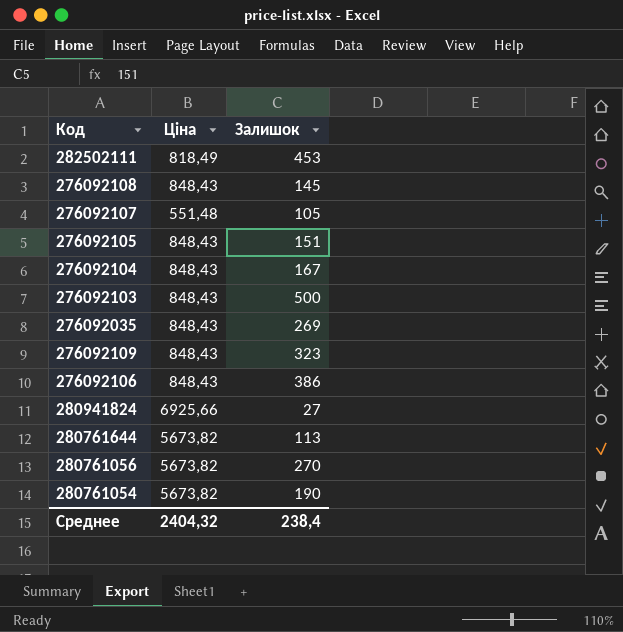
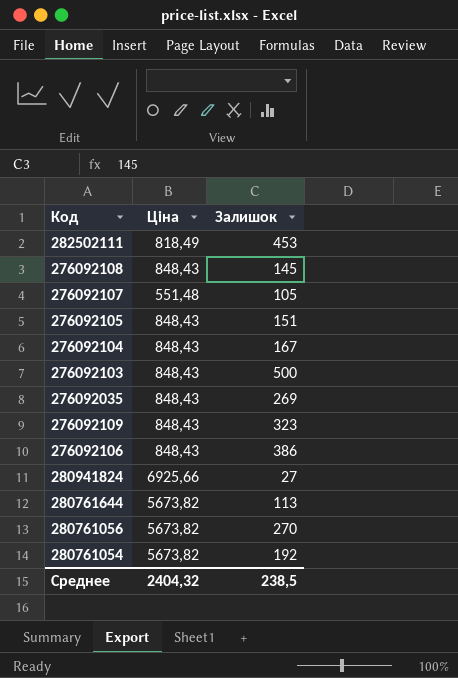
280761054 | Залишок: 190 -> 192
Среднее | Залишок: 238,4 -> 238,5

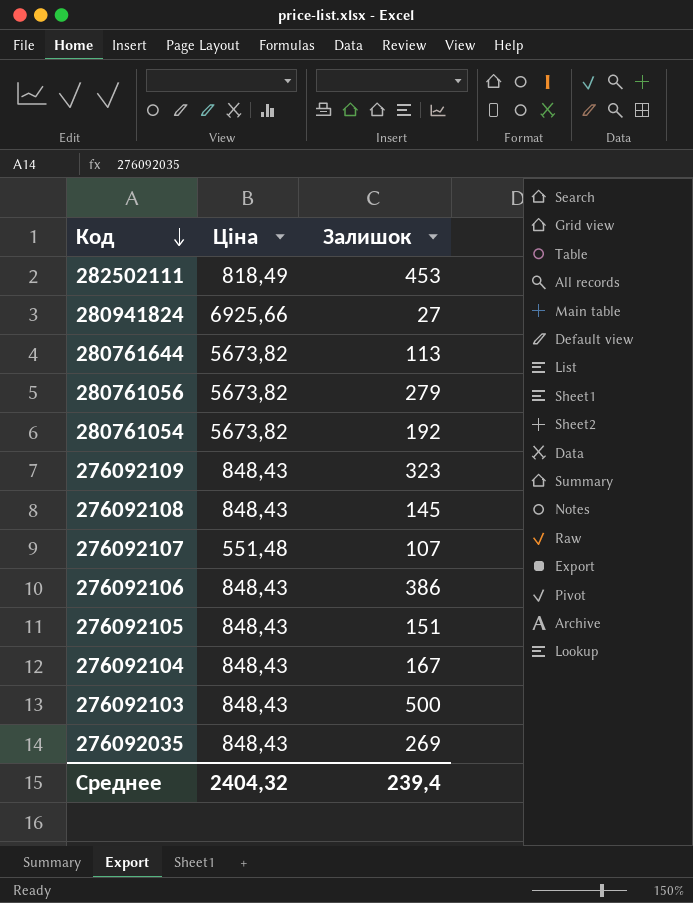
row order: none -> Код descending
280761056 | Залишок: 270 -> 279
276092107 | Залишок: 105 -> 107
Среднее | Залишок: 238,5 -> 239,4

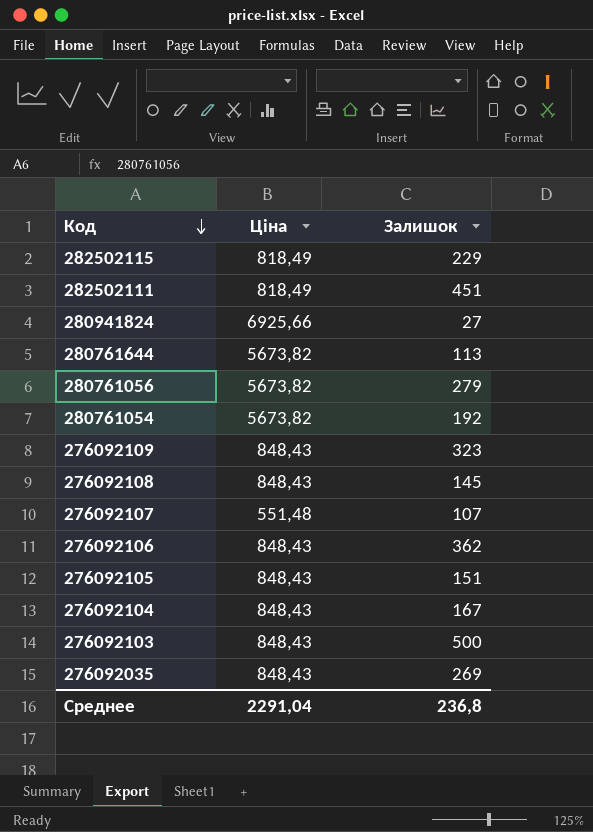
row 282502115: none -> 818,49 | 229
282502111 | Залишок: 453 -> 451
276092106 | Залишок: 386 -> 362
Среднее | Ціна: 2404,32 -> 2291,04
Среднее | Залишок: 239,4 -> 236,8

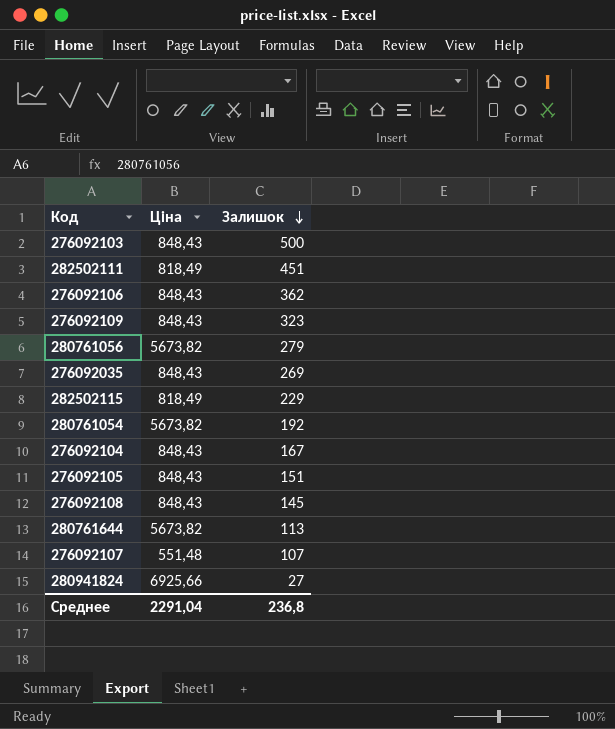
row order: Код descending -> Залишок descending

